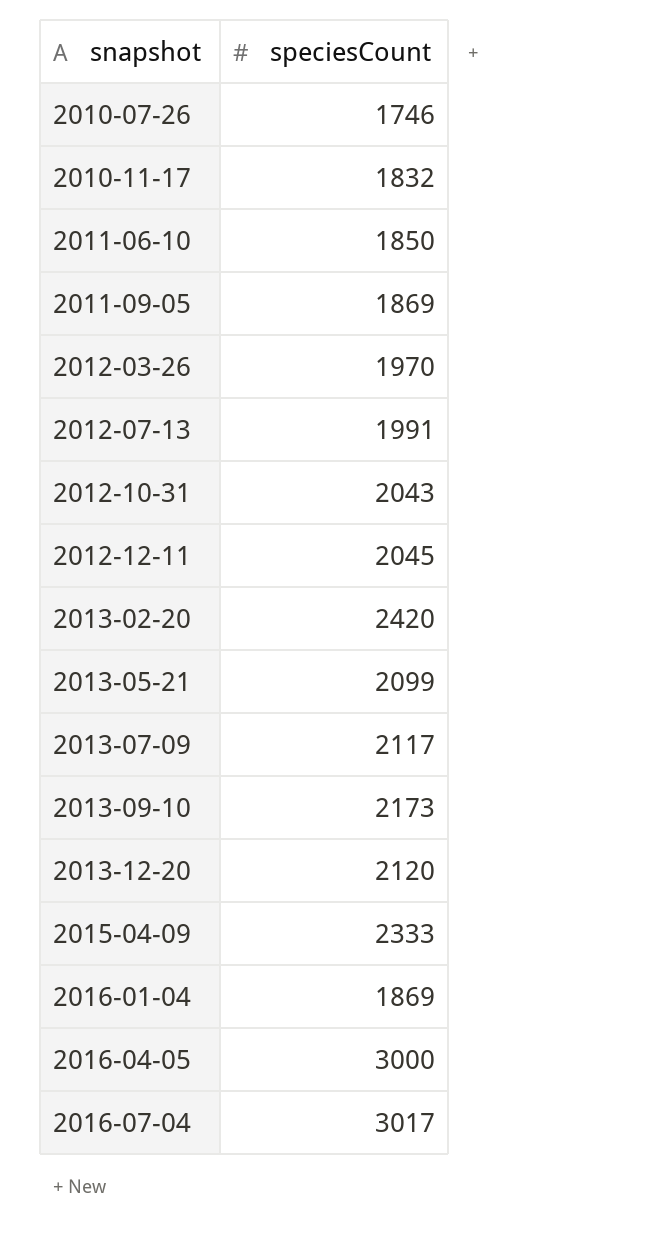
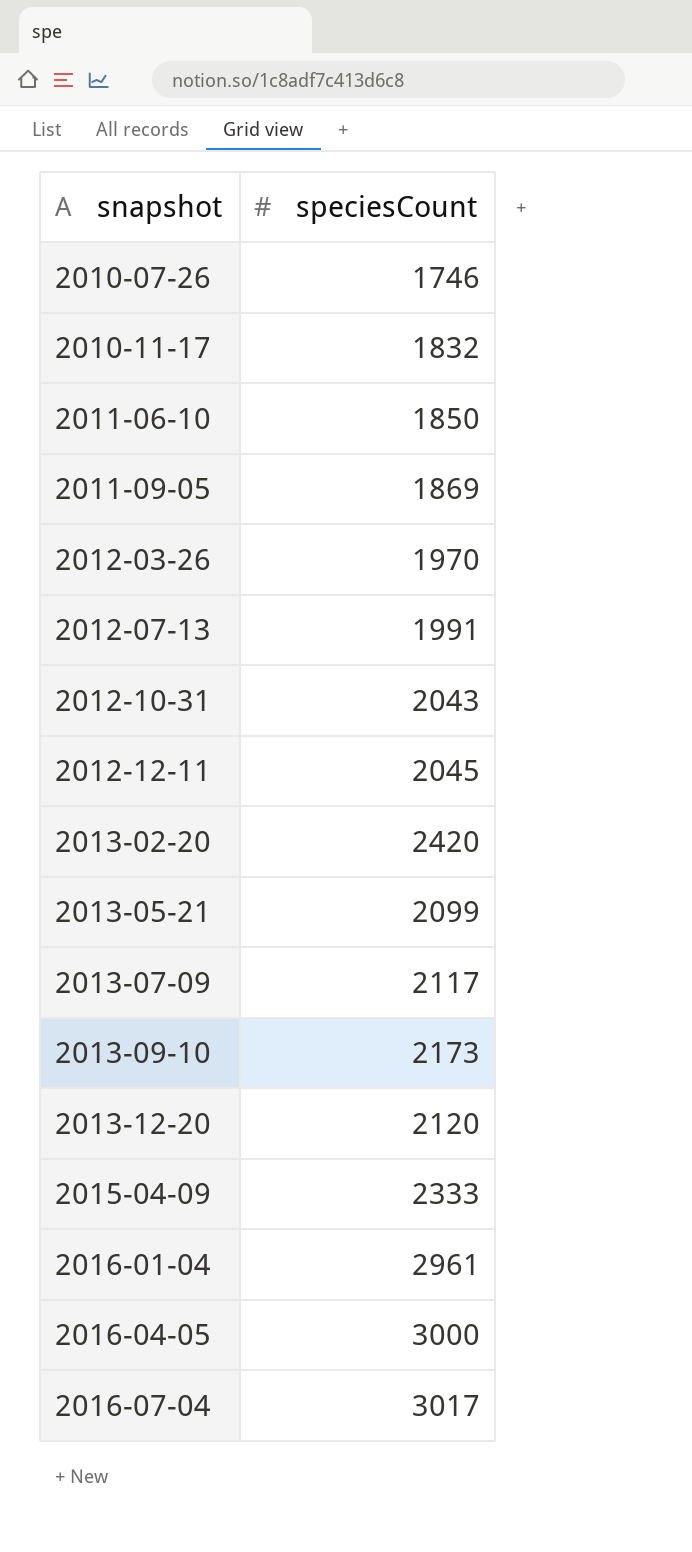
2016-01-04 | speciesCount: 1869 -> 2961

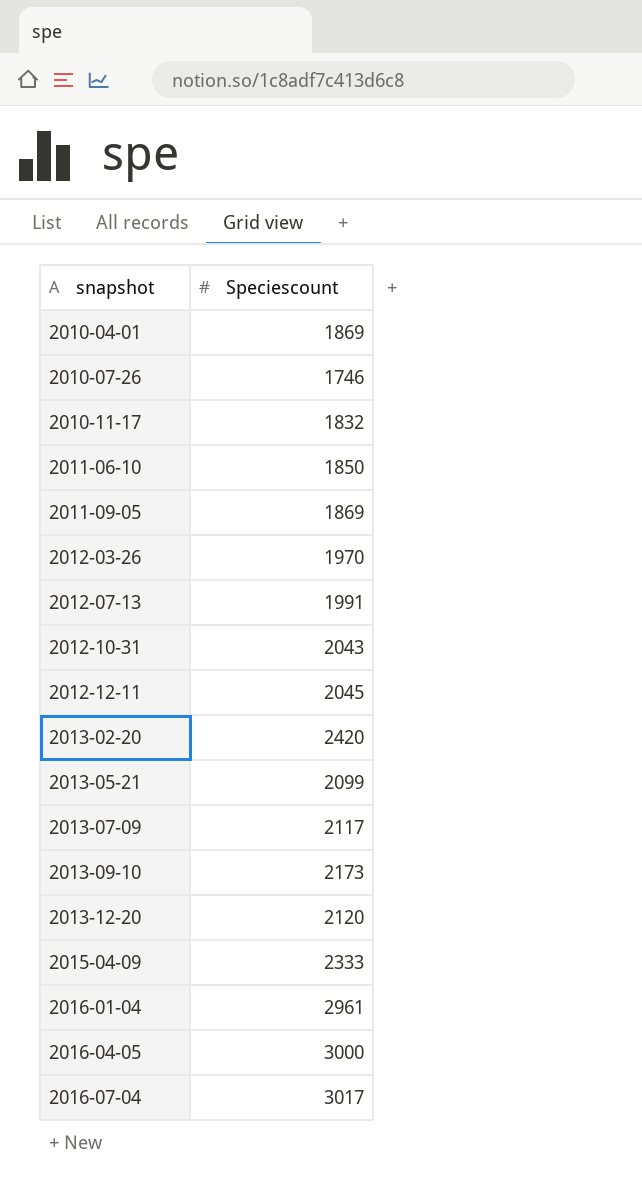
column name: speciesCount -> Speciescount
row 2010-04-01: none -> 1869

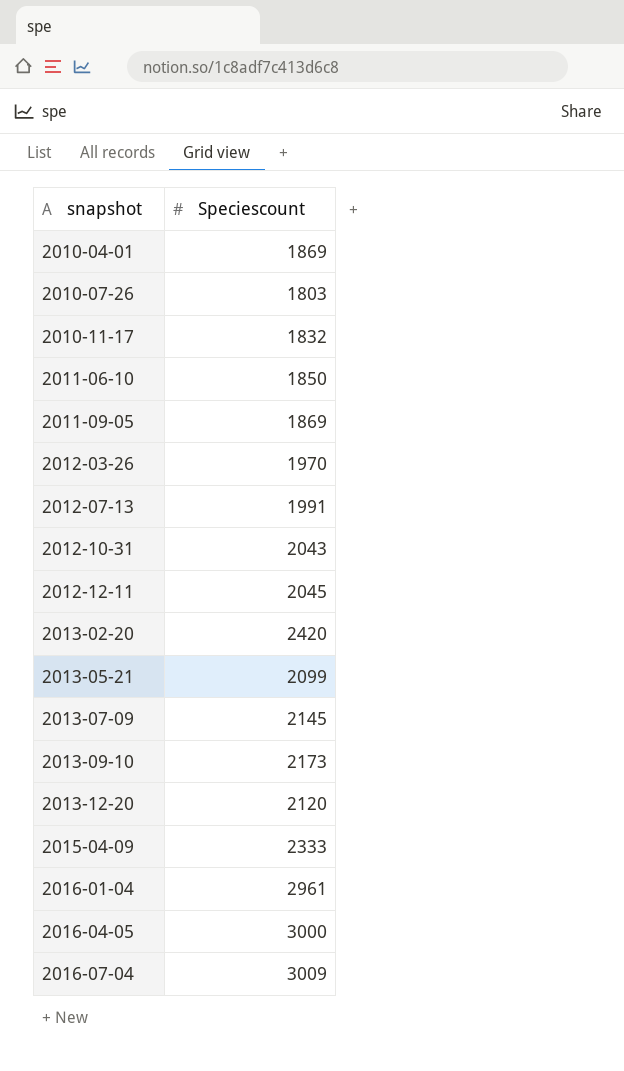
2010-07-26 | Speciescount: 1746 -> 1803
2013-07-09 | Speciescount: 2117 -> 2145
2016-07-04 | Speciescount: 3017 -> 3009

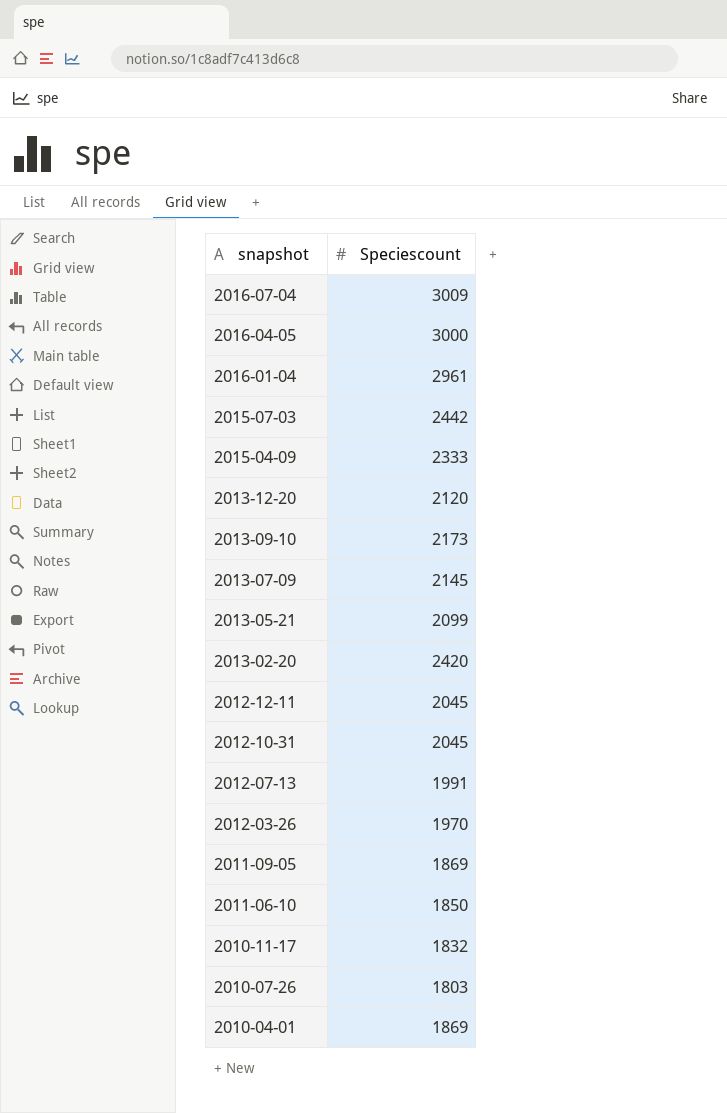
row order: snapshot ascending -> snapshot descending
row 2015-07-03: none -> 2442
2012-10-31 | Speciescount: 2043 -> 2045

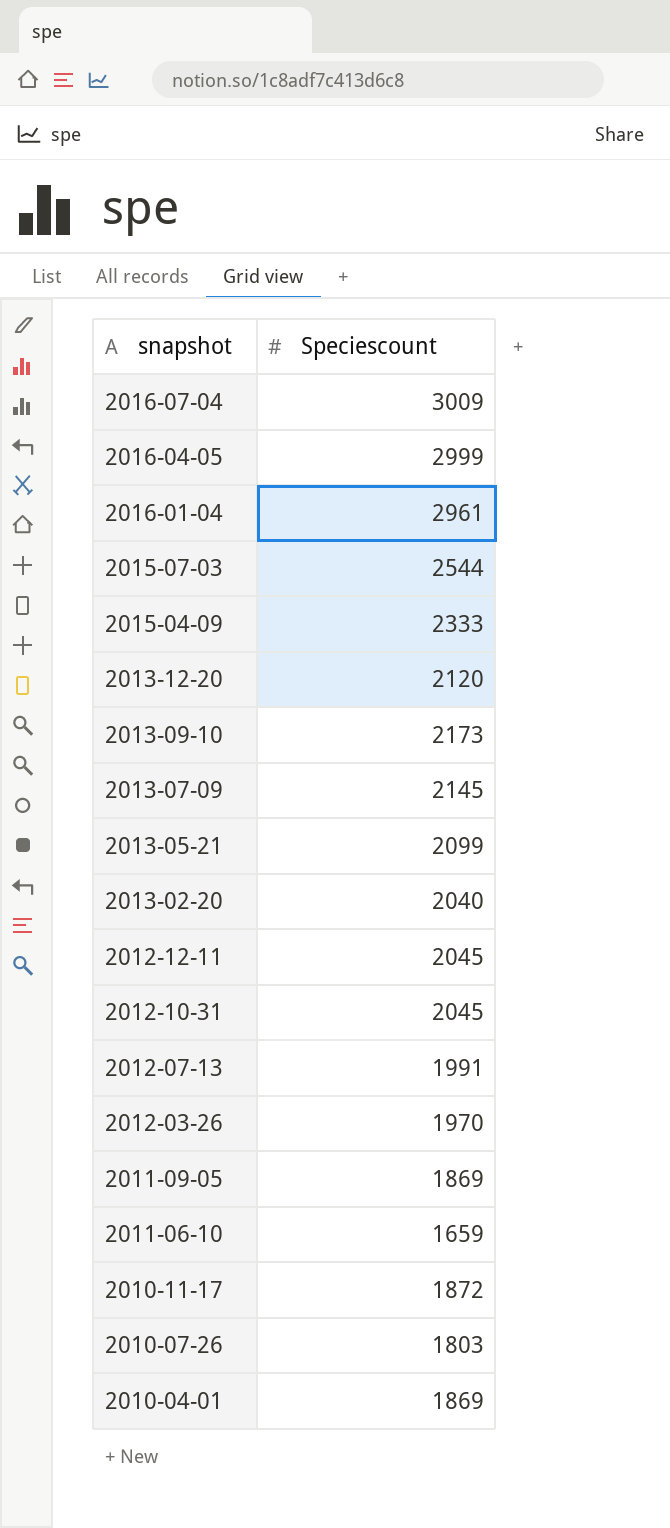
2016-04-05 | Speciescount: 3000 -> 2999
2015-07-03 | Speciescount: 2442 -> 2544
2013-02-20 | Speciescount: 2420 -> 2040
2011-06-10 | Speciescount: 1850 -> 1659
2010-11-17 | Speciescount: 1832 -> 1872

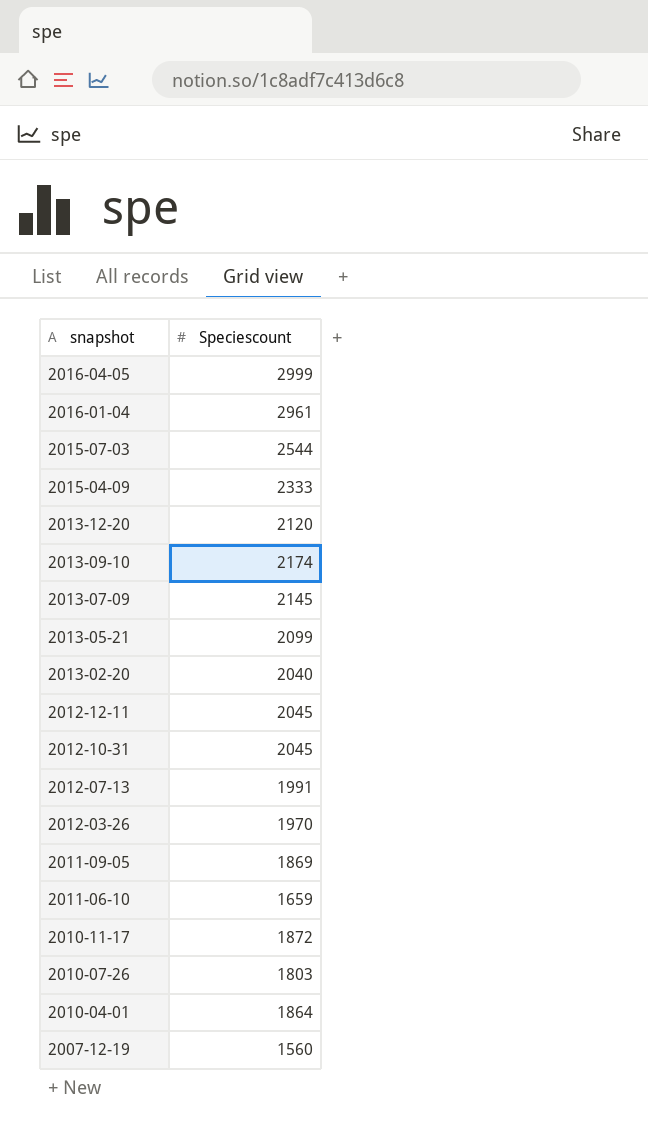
row 2016-07-04: 3009 -> none
2013-09-10 | Speciescount: 2173 -> 2174
2010-04-01 | Speciescount: 1869 -> 1864
row 2007-12-19: none -> 1560

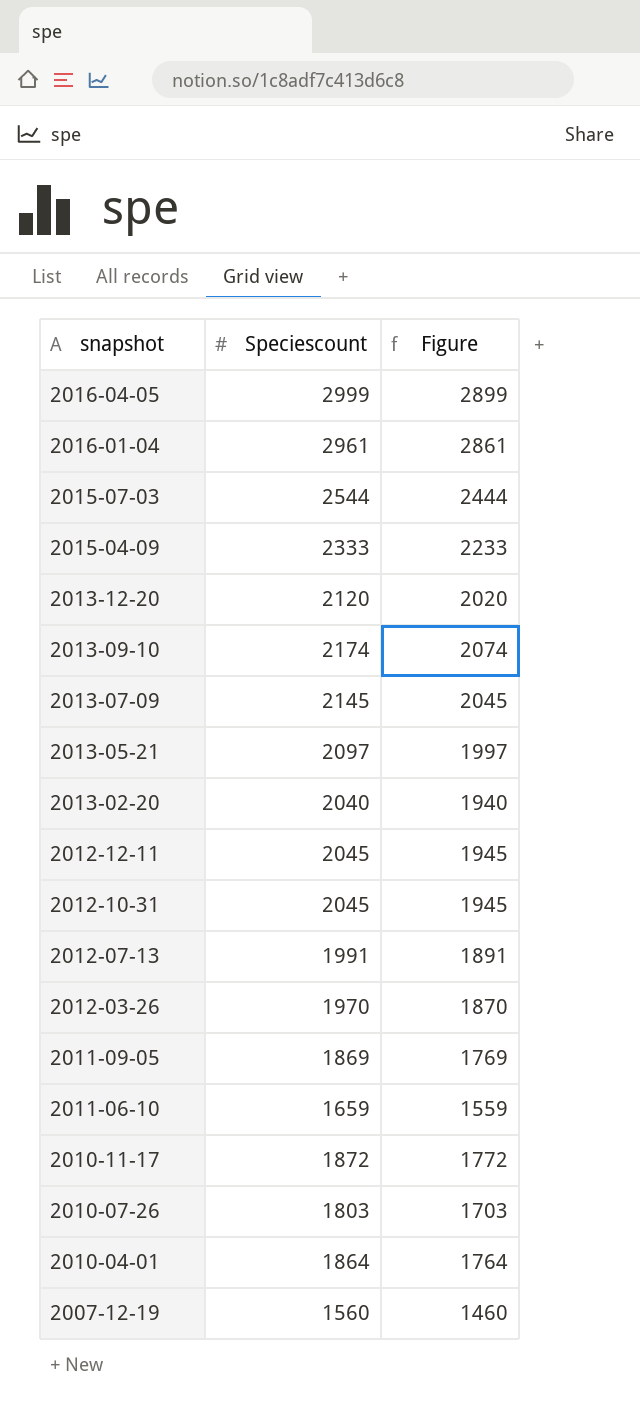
column Figure | formula: none -> [Speciescount] - 100
2013-05-21 | Speciescount: 2099 -> 2097

